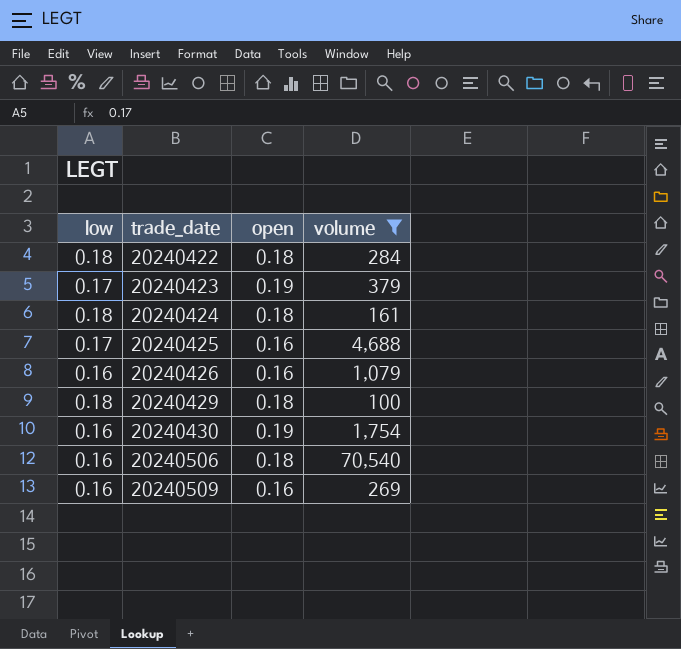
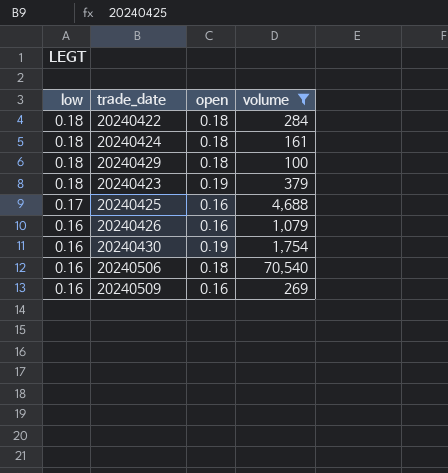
row order: trade_date ascending -> low descending
20240423 | low: 0.17 -> 0.18

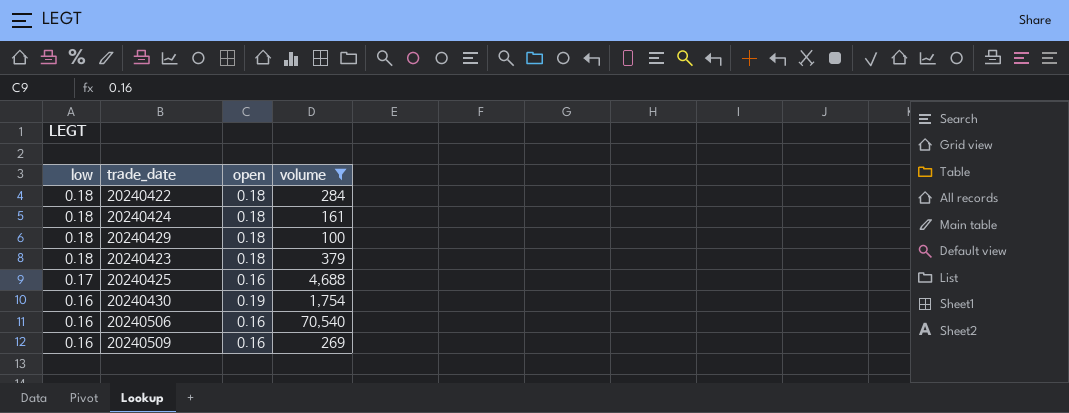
row 20240426: 0.16 | 0.16 | 1,079 -> none
20240423 | open: 0.19 -> 0.18
20240506 | open: 0.18 -> 0.16

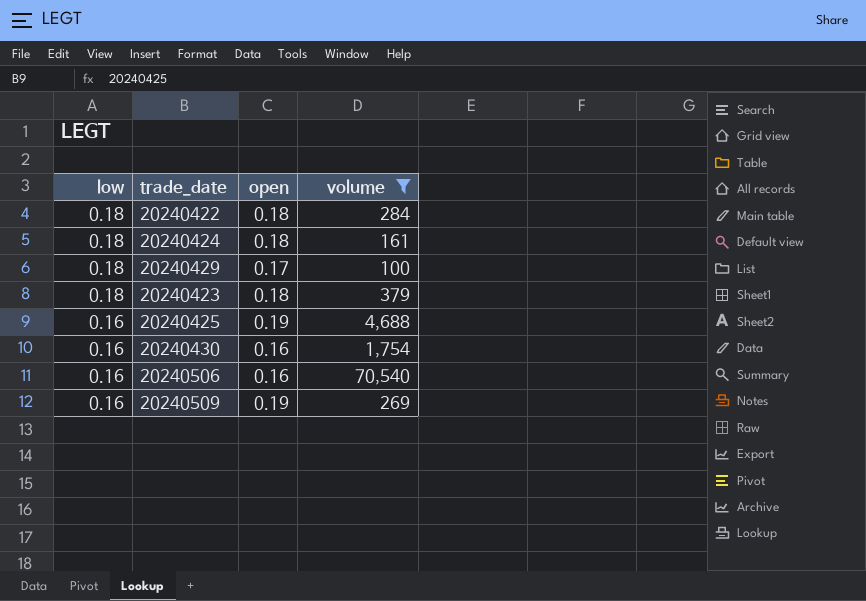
20240429 | open: 0.18 -> 0.17
20240425 | low: 0.17 -> 0.16
20240425 | open: 0.16 -> 0.19
20240430 | open: 0.19 -> 0.16
20240509 | open: 0.16 -> 0.19

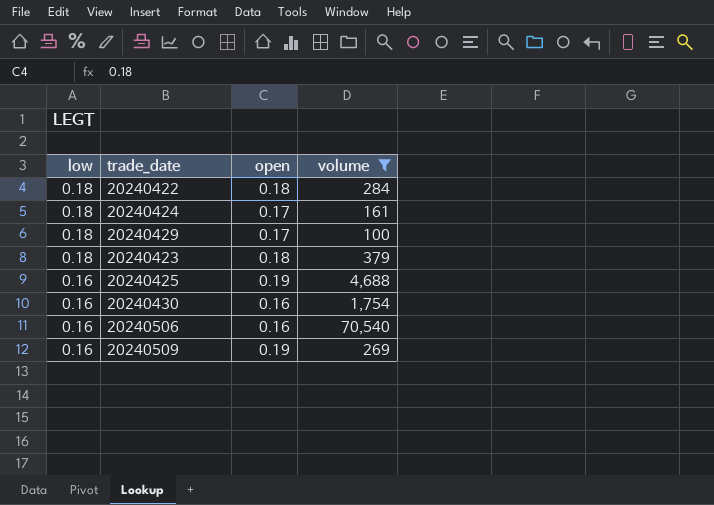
20240424 | open: 0.18 -> 0.17

